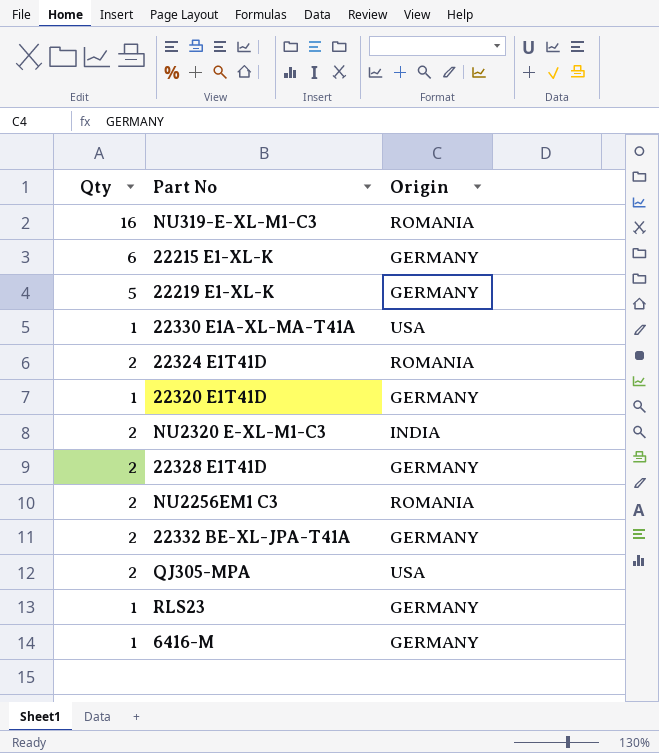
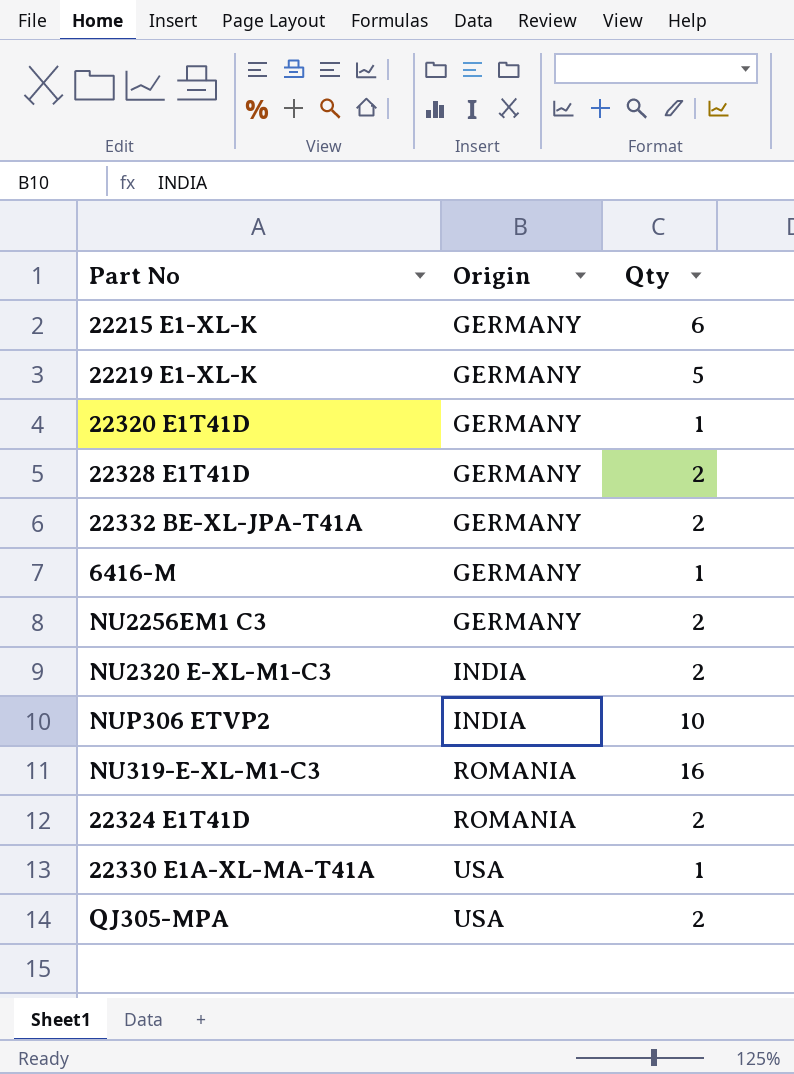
row order: none -> Origin ascending
column Qty | position: 1 -> 3
row RLS23: 1 | GERMANY -> none
NU2256EM1 C3 | Origin: ROMANIA -> GERMANY
row NUP306 ETVP2: none -> INDIA | 10

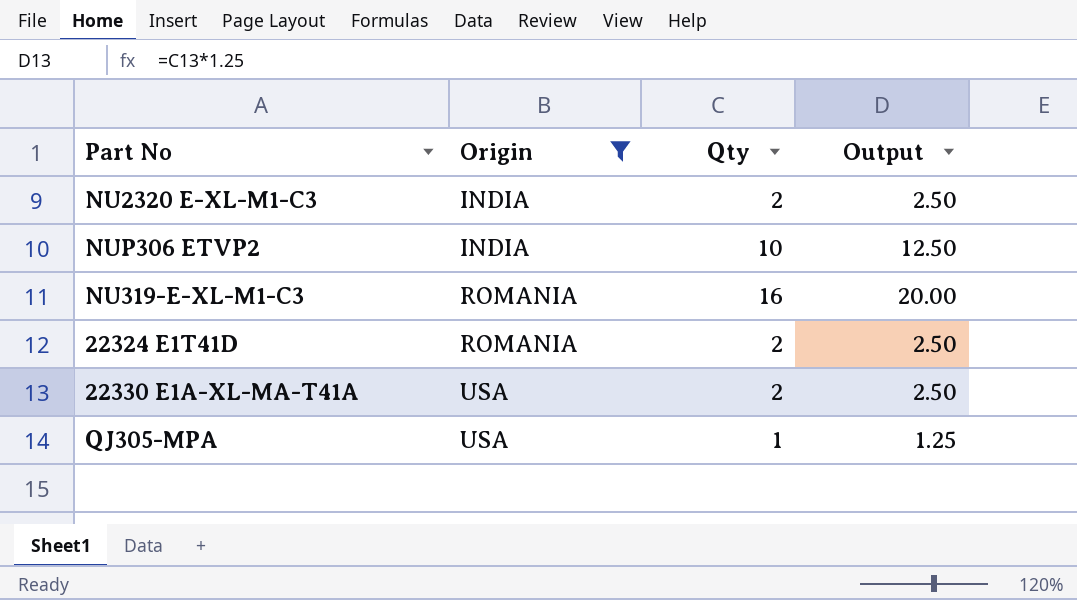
filter: none -> Origin != GERMANY
column Output | formula: none -> [Qty] * 1.25
22330 E1A-XL-MA-T41A | Qty: 1 -> 2
QJ305-MPA | Qty: 2 -> 1

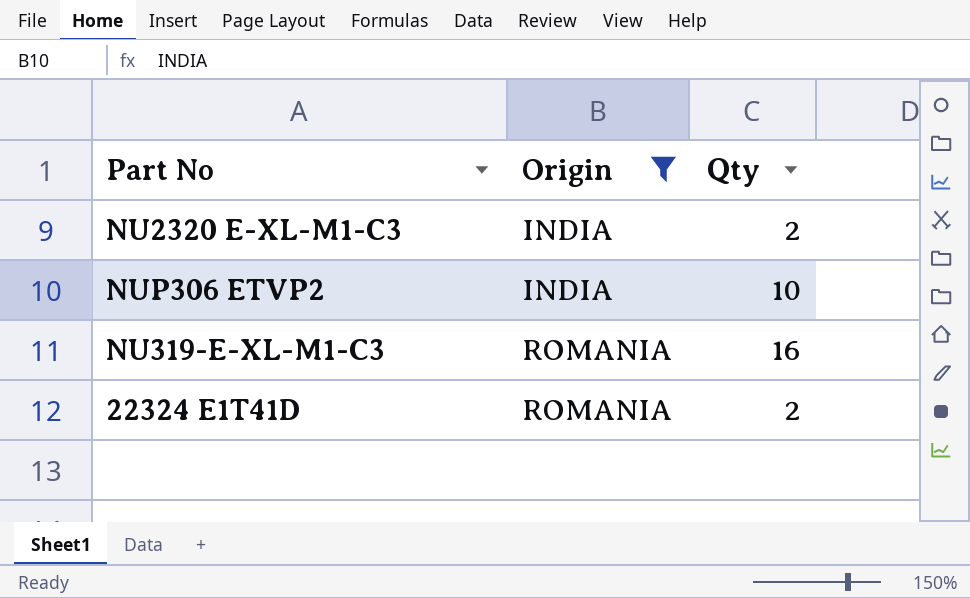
column Output | formula: [Qty] * 1.25 -> none
row 22330 E1A-XL-MA-T41A: USA | 2 | 2.50 -> none
row QJ305-MPA: USA | 1 | 1.25 -> none

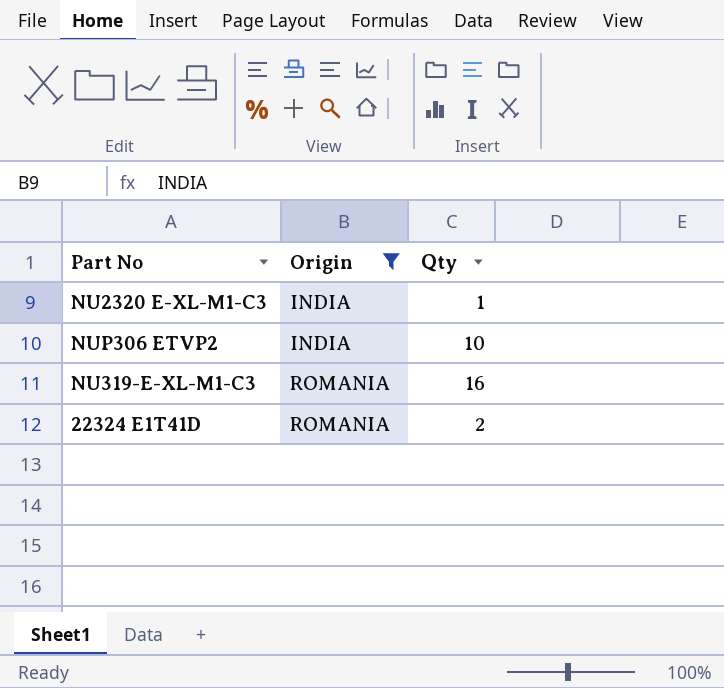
NU2320 E-XL-M1-C3 | Qty: 2 -> 1

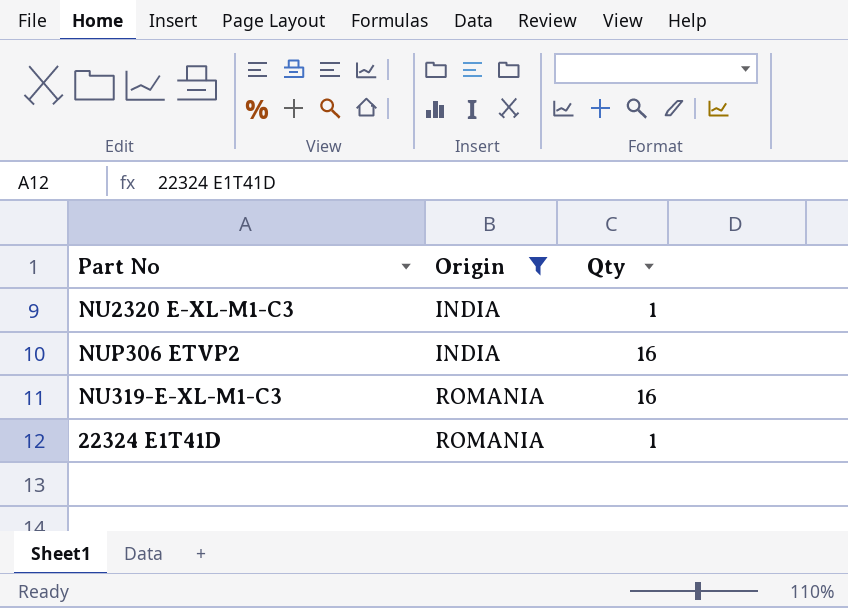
NUP306 ETVP2 | Qty: 10 -> 16
22324 E1T41D | Qty: 2 -> 1

